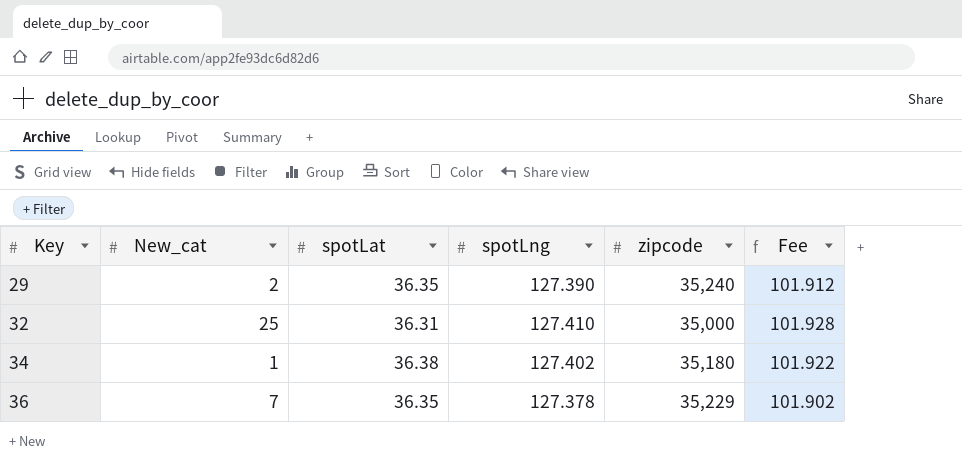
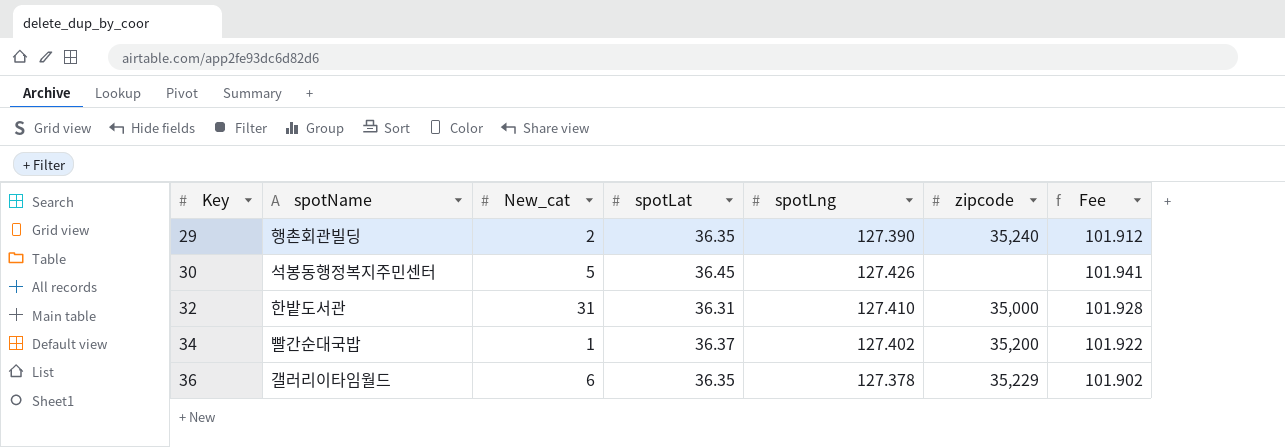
column spotName | position: none -> 2
row 30: none -> 석봉동행정복지주민센터 | 5 | 36.45 | 127.426 | none | 101.941
32 | New_cat: 25 -> 31
34 | spotLat: 36.38 -> 36.37
34 | zipcode: 35,180 -> 35,200
36 | New_cat: 7 -> 6

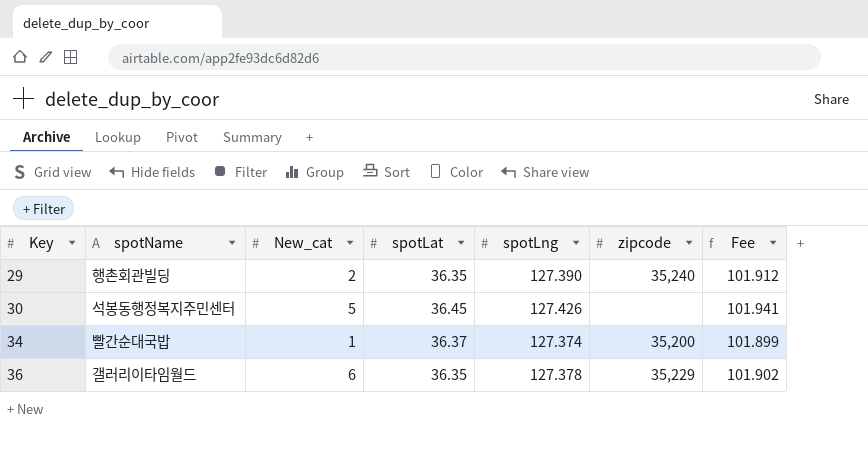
row 32: 한밭도서관 | 31 | 36.31 | 127.410 | 35,000 | 101.928 -> none
34 | spotLng: 127.402 -> 127.374
34 | Fee: 101.922 -> 101.899

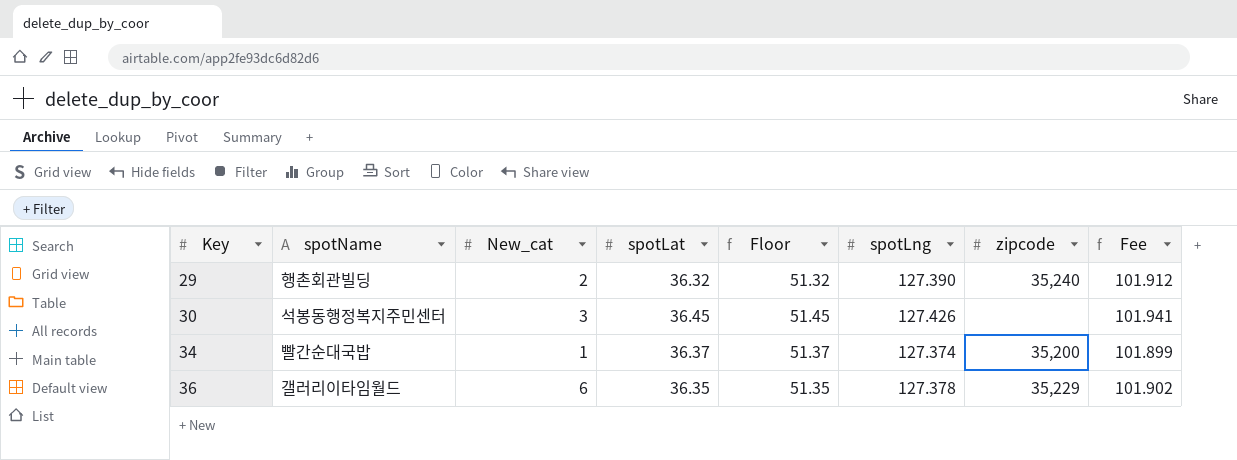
column Floor | formula: none -> [spotLat] + 15
29 | spotLat: 36.35 -> 36.32
30 | New_cat: 5 -> 3

